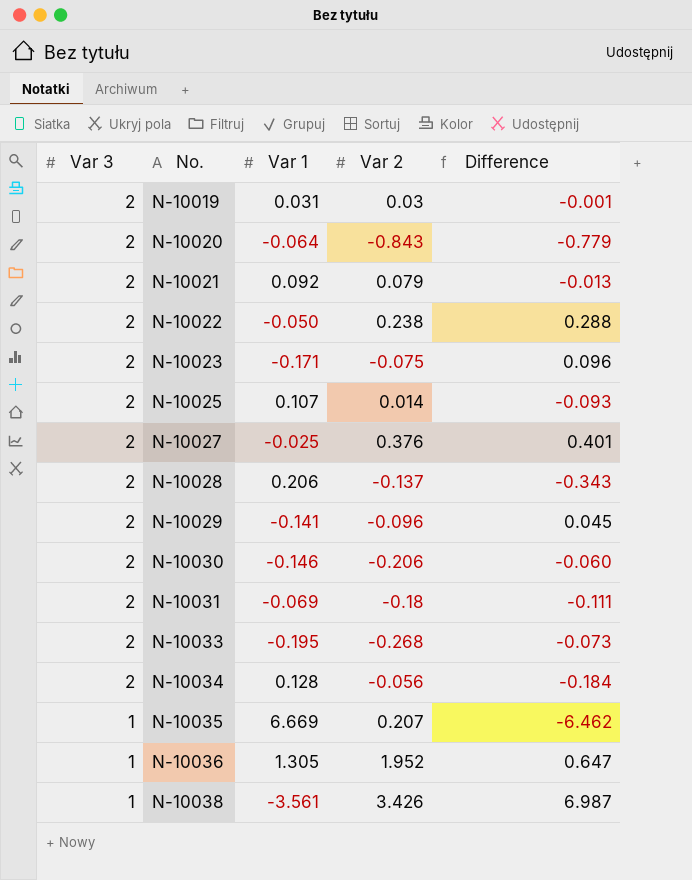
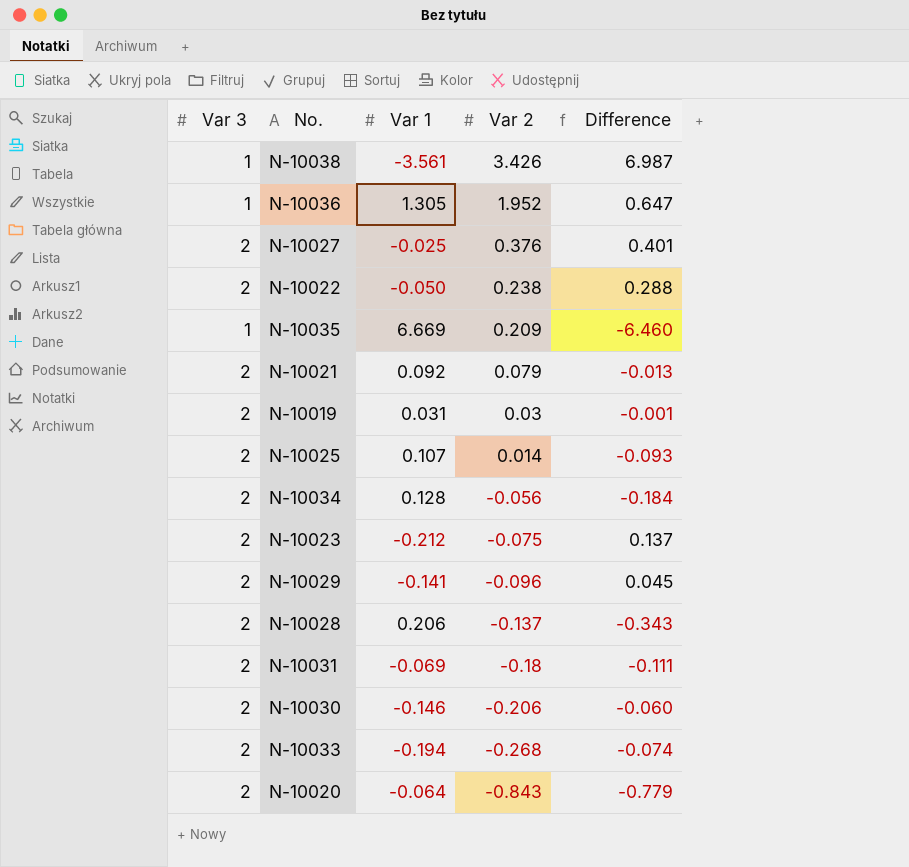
row order: Var 3 descending -> Var 2 descending
N-10035 | Var 2: 0.207 -> 0.209
N-10035 | Difference: -6.462 -> -6.460
N-10023 | Var 1: -0.171 -> -0.212
N-10023 | Difference: 0.096 -> 0.137
N-10033 | Var 1: -0.195 -> -0.194
N-10033 | Difference: -0.073 -> -0.074

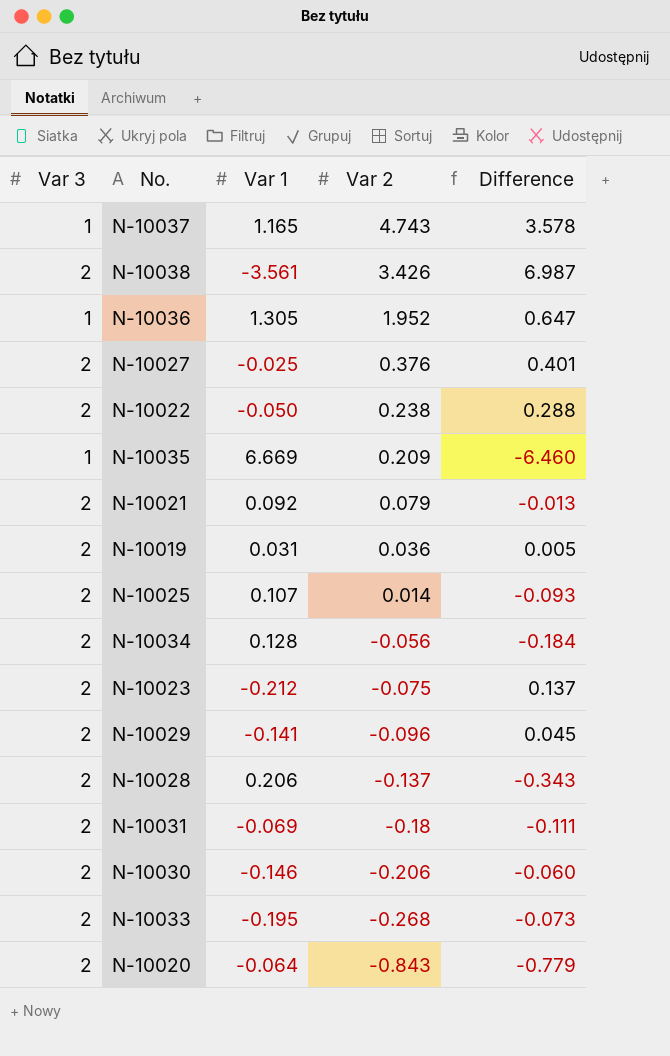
row N-10037: none -> 1 | 1.165 | 4.743 | 3.578
N-10038 | Var 3: 1 -> 2
N-10019 | Var 2: 0.03 -> 0.036
N-10019 | Difference: -0.001 -> 0.005
N-10033 | Var 1: -0.194 -> -0.195
N-10033 | Difference: -0.074 -> -0.073

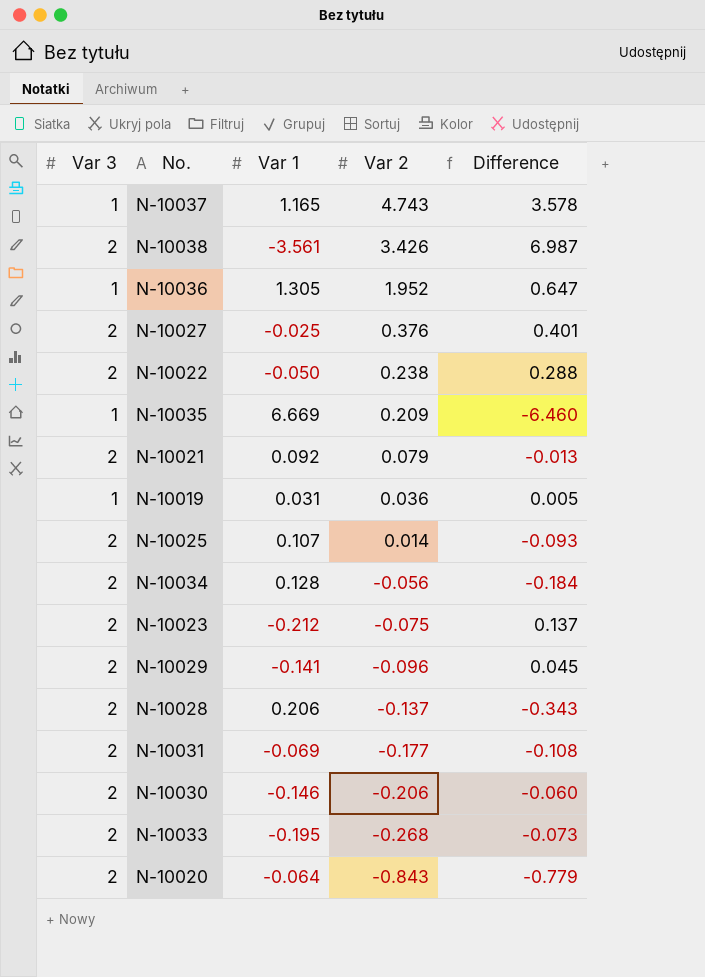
N-10019 | Var 3: 2 -> 1
N-10031 | Var 2: -0.18 -> -0.177
N-10031 | Difference: -0.111 -> -0.108

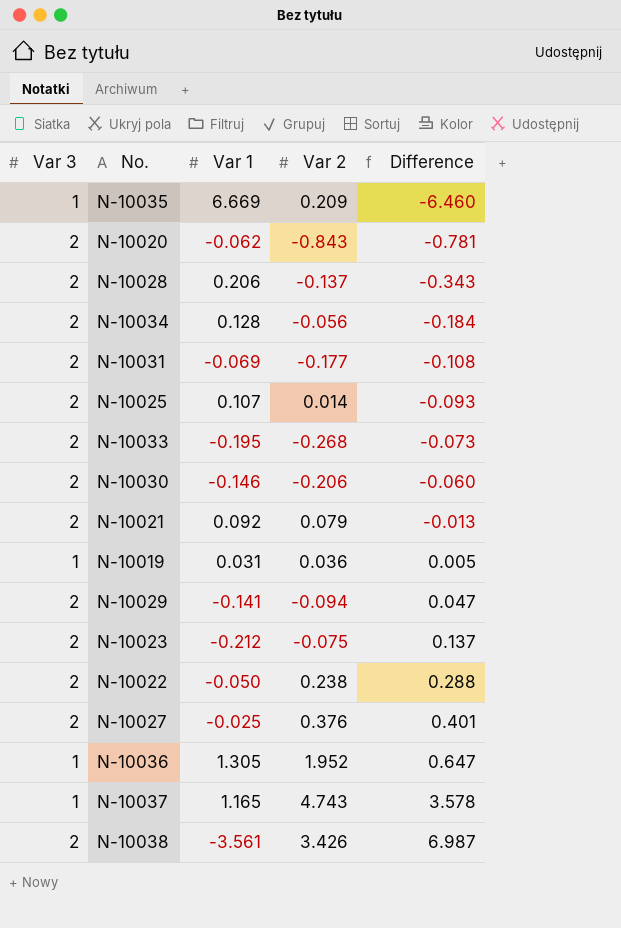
row order: Var 2 descending -> Difference ascending
N-10020 | Var 1: -0.064 -> -0.062
N-10020 | Difference: -0.779 -> -0.781
N-10029 | Var 2: -0.096 -> -0.094
N-10029 | Difference: 0.045 -> 0.047

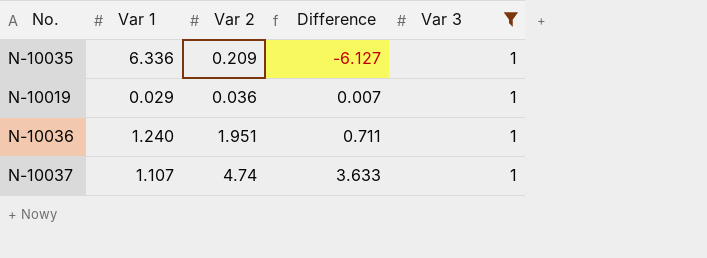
filter: none -> Var 3 = 1
column Var 3 | position: 1 -> 5
N-10035 | Var 1: 6.669 -> 6.336
N-10035 | Difference: -6.460 -> -6.127
N-10019 | Var 1: 0.031 -> 0.029
N-10019 | Difference: 0.005 -> 0.007
N-10036 | Var 1: 1.305 -> 1.240
N-10036 | Var 2: 1.952 -> 1.951
N-10036 | Difference: 0.647 -> 0.711
N-10037 | Var 1: 1.165 -> 1.107
N-10037 | Var 2: 4.743 -> 4.74
N-10037 | Difference: 3.578 -> 3.633

